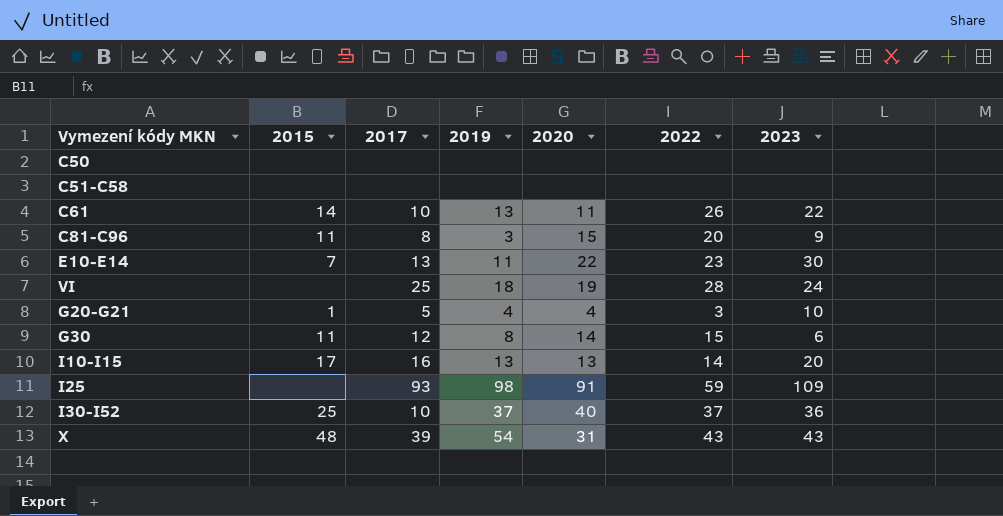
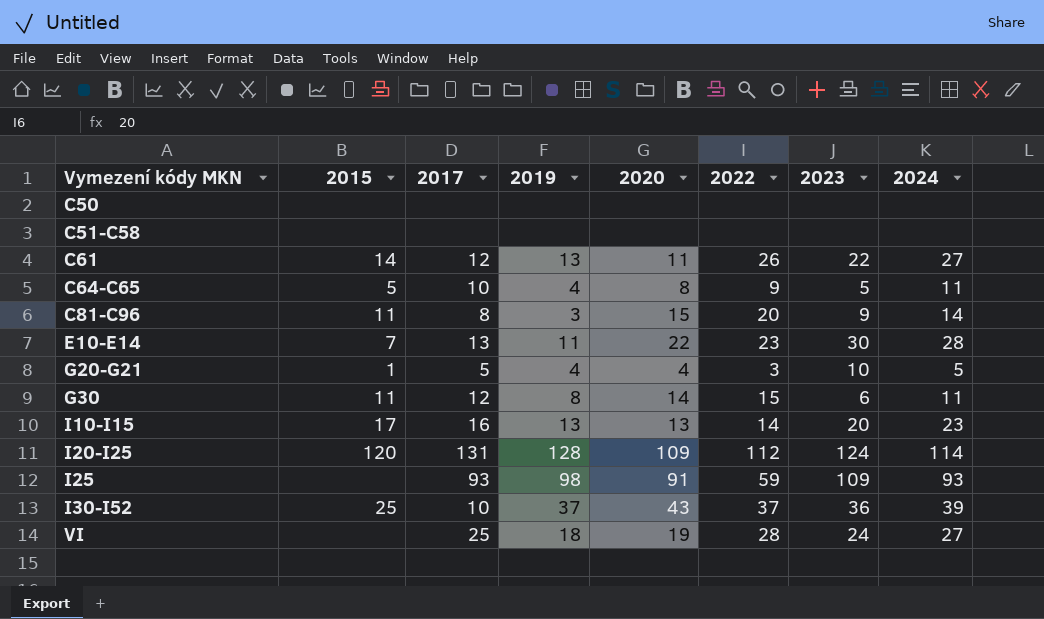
row order: none -> Vymezení kódy MKN ascending
column 2024 | position: none -> 8
row X: 48 | 39 | 54 | 31 | 43 | 43 -> none
C61 | 2017: 10 -> 12
row C64-C65: none -> 5 | 10 | 4 | 8 | 9 | 5 | 11
row I20-I25: none -> 120 | 131 | 128 | 109 | 112 | 124 | 114
I30-I52 | 2020: 40 -> 43

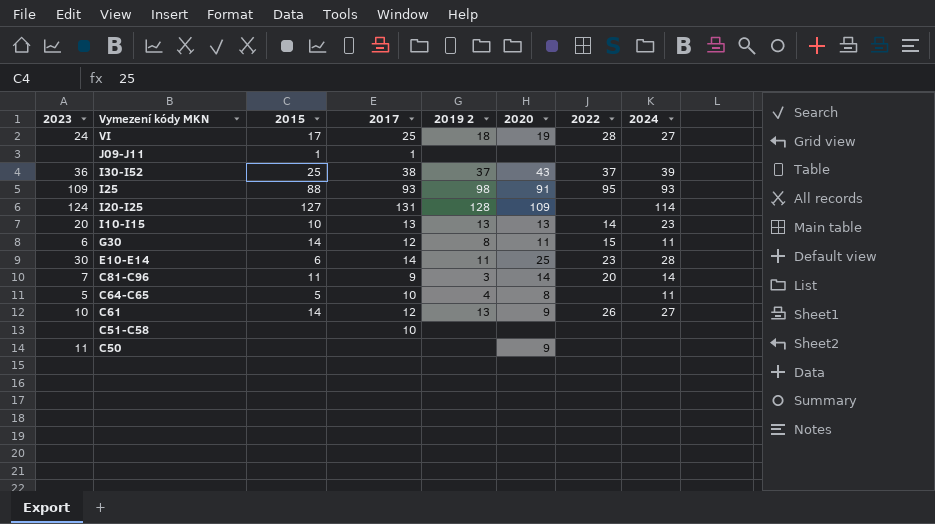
row order: Vymezení kódy MKN ascending -> Vymezení kódy MKN descending
column 2023 | position: 7 -> 1
column name: 2019 -> 2019 2
row G20-G21: 1 | 5 | 4 | 4 | 3 | 10 | 5 -> none
VI | 2015: none -> 17
row J09-J11: none -> none | 1 | 1 | none | none | none | none
I30-I52 | 2017: 10 -> 38
I25 | 2015: none -> 88
I25 | 2022: 59 -> 95
I20-I25 | 2015: 120 -> 127
I20-I25 | 2022: 112 -> none
I10-I15 | 2015: 17 -> 10
I10-I15 | 2017: 16 -> 13
G30 | 2015: 11 -> 14
G30 | 2020: 14 -> 11
E10-E14 | 2015: 7 -> 6
E10-E14 | 2017: 13 -> 14
E10-E14 | 2020: 22 -> 25
C81-C96 | 2023: 9 -> 7
C81-C96 | 2017: 8 -> 9
C81-C96 | 2020: 15 -> 14
C64-C65 | 2022: 9 -> none
C61 | 2023: 22 -> 10
C61 | 2020: 11 -> 9
C51-C58 | 2017: none -> 10
C50 | 2023: none -> 11
C50 | 2020: none -> 9

